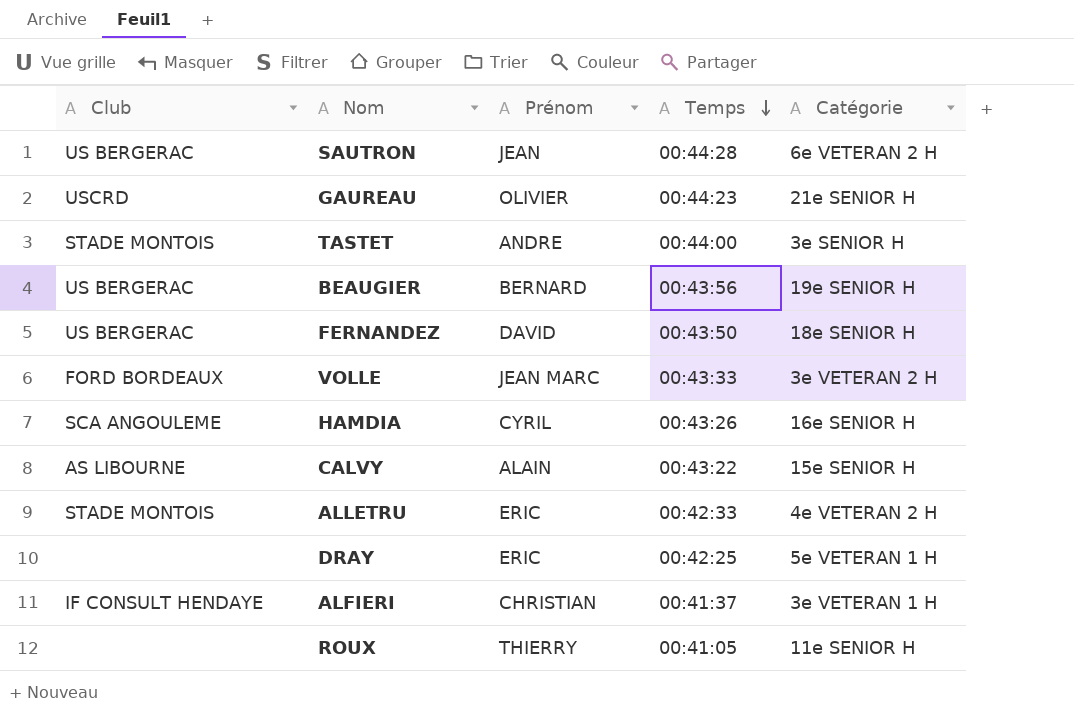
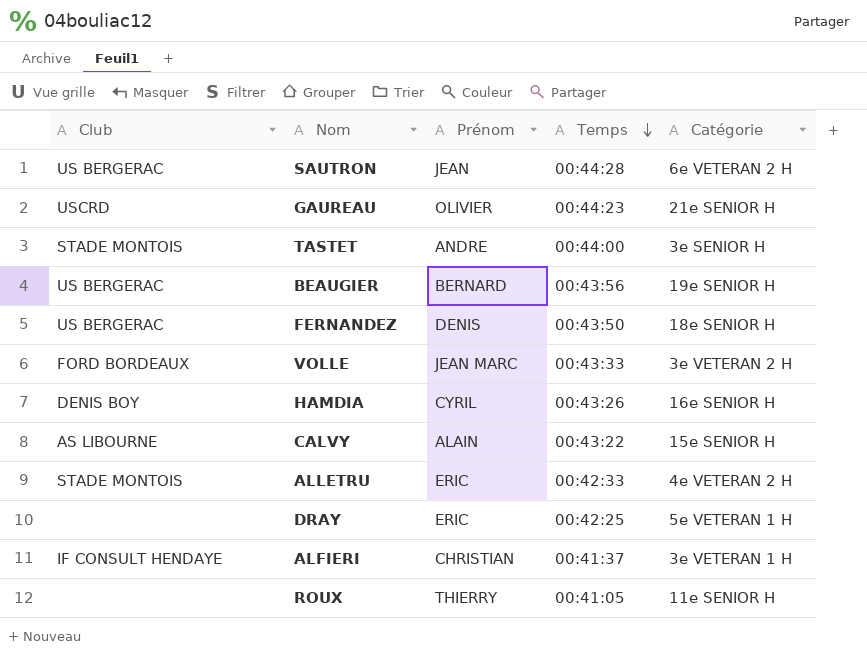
FERNANDEZ | Prénom: DAVID -> DENIS
HAMDIA | Club: SCA ANGOULEME -> DENIS BOY

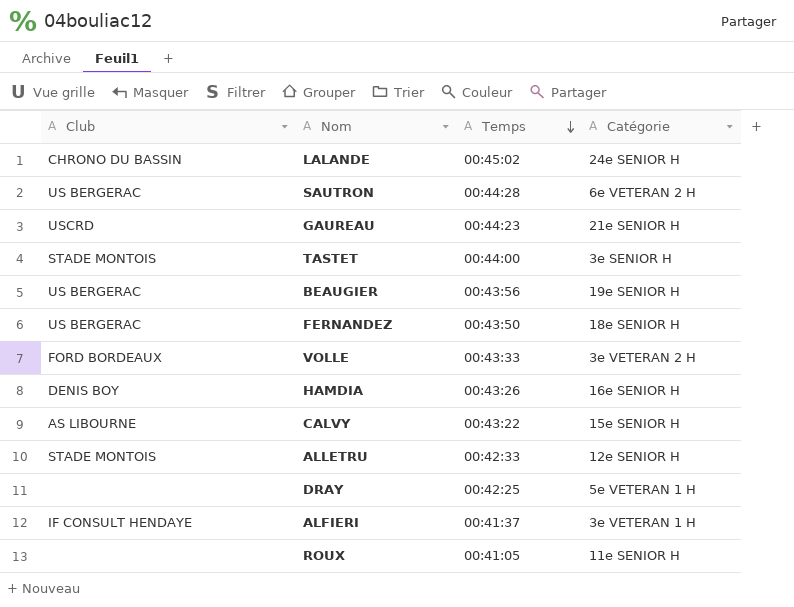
column Prénom | position: 3 -> none
row LALANDE: none -> CHRONO DU BASSIN | 00:45:02 | 24e SENIOR H
ALLETRU | Catégorie: 4e VETERAN 2 H -> 12e SENIOR H

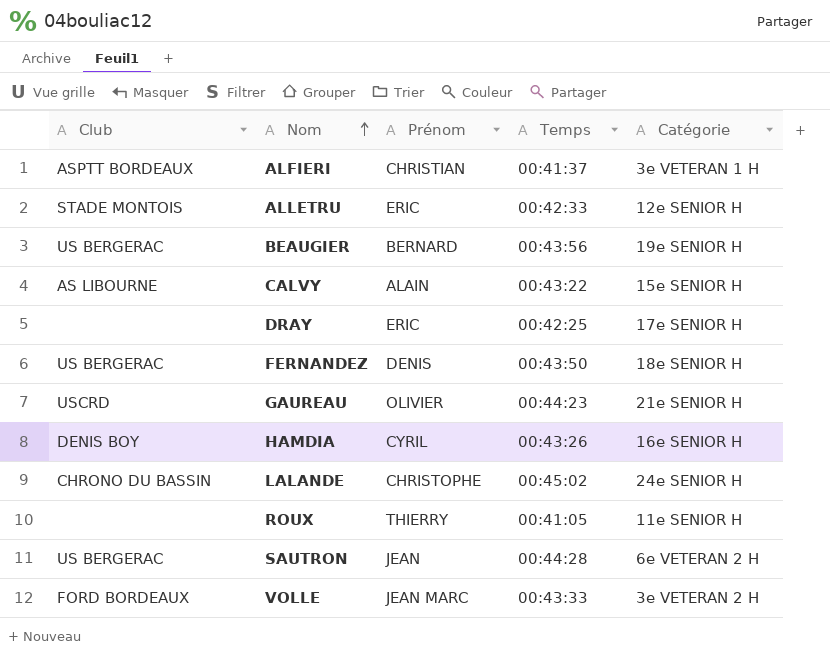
row order: Temps descending -> Nom ascending
column Prénom | position: none -> 3
row TASTET: STADE MONTOIS | 00:44:00 | 3e SENIOR H -> none
ALFIERI | Club: IF CONSULT HENDAYE -> ASPTT BORDEAUX
DRAY | Catégorie: 5e VETERAN 1 H -> 17e SENIOR H

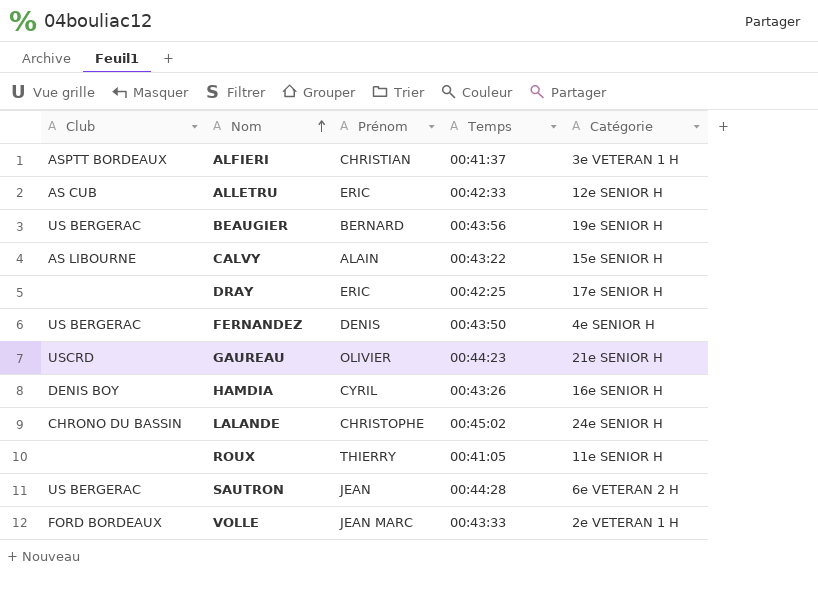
ALLETRU | Club: STADE MONTOIS -> AS CUB
FERNANDEZ | Catégorie: 18e SENIOR H -> 4e SENIOR H
VOLLE | Catégorie: 3e VETERAN 2 H -> 2e VETERAN 1 H

